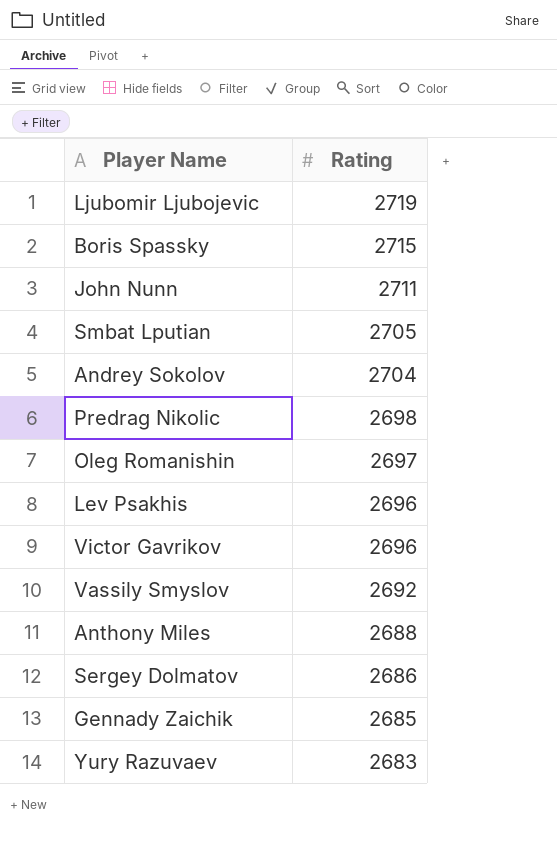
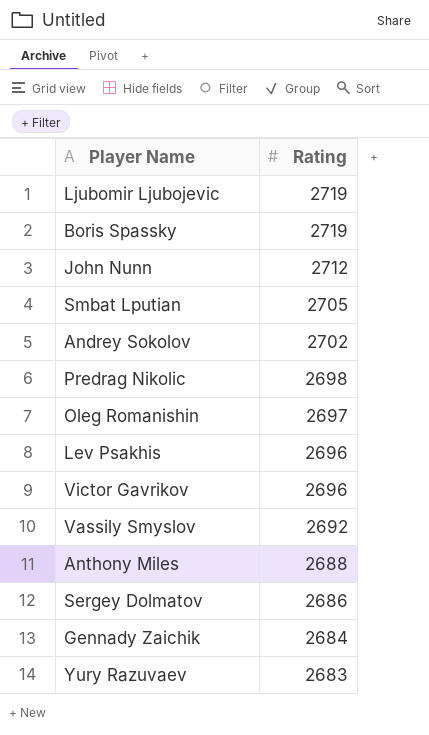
Boris Spassky | Rating: 2715 -> 2719
John Nunn | Rating: 2711 -> 2712
Andrey Sokolov | Rating: 2704 -> 2702
Gennady Zaichik | Rating: 2685 -> 2684

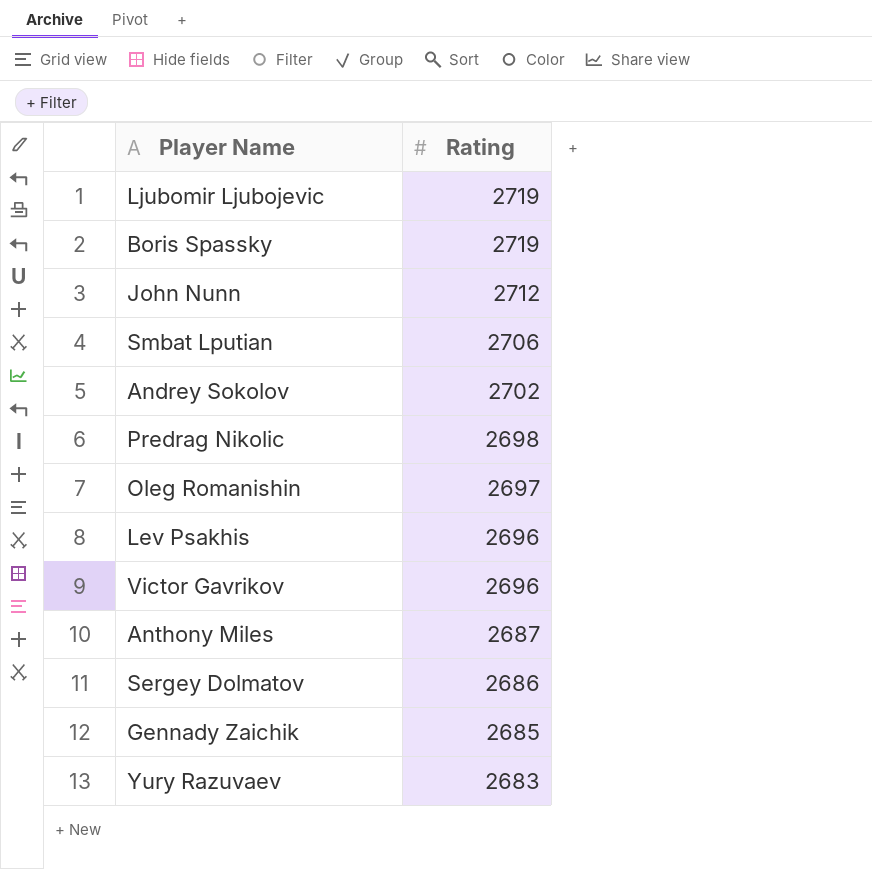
row Vassily Smyslov: 2692 -> none
Smbat Lputian | Rating: 2705 -> 2706
Anthony Miles | Rating: 2688 -> 2687
Gennady Zaichik | Rating: 2684 -> 2685

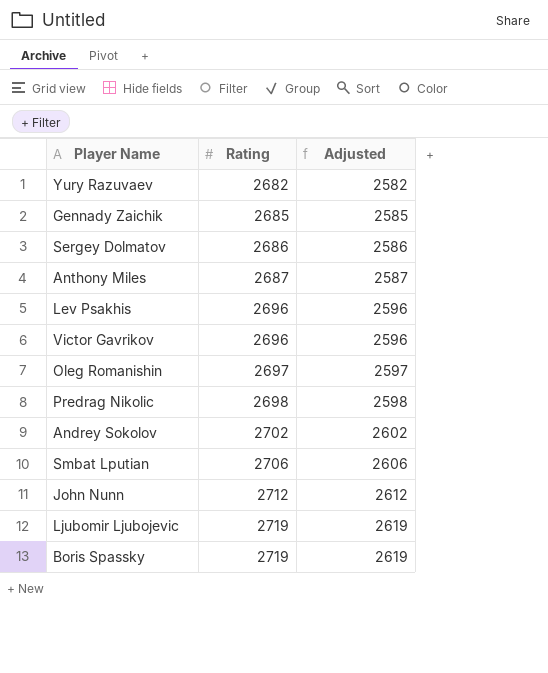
row order: Rating descending -> Rating ascending
column Adjusted | formula: none -> [Rating] - 100
Yury Razuvaev | Rating: 2683 -> 2682

